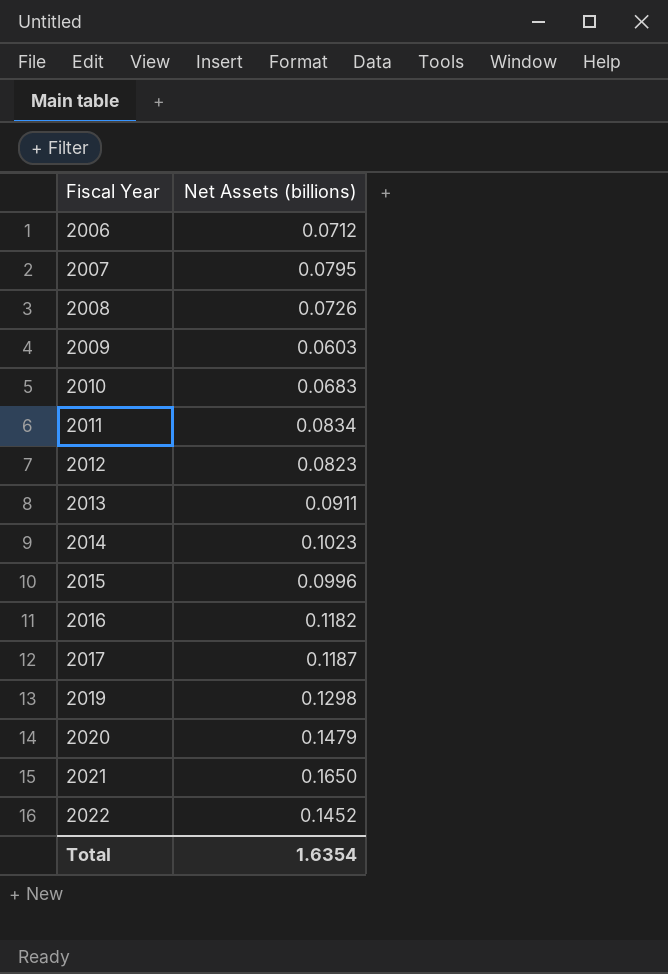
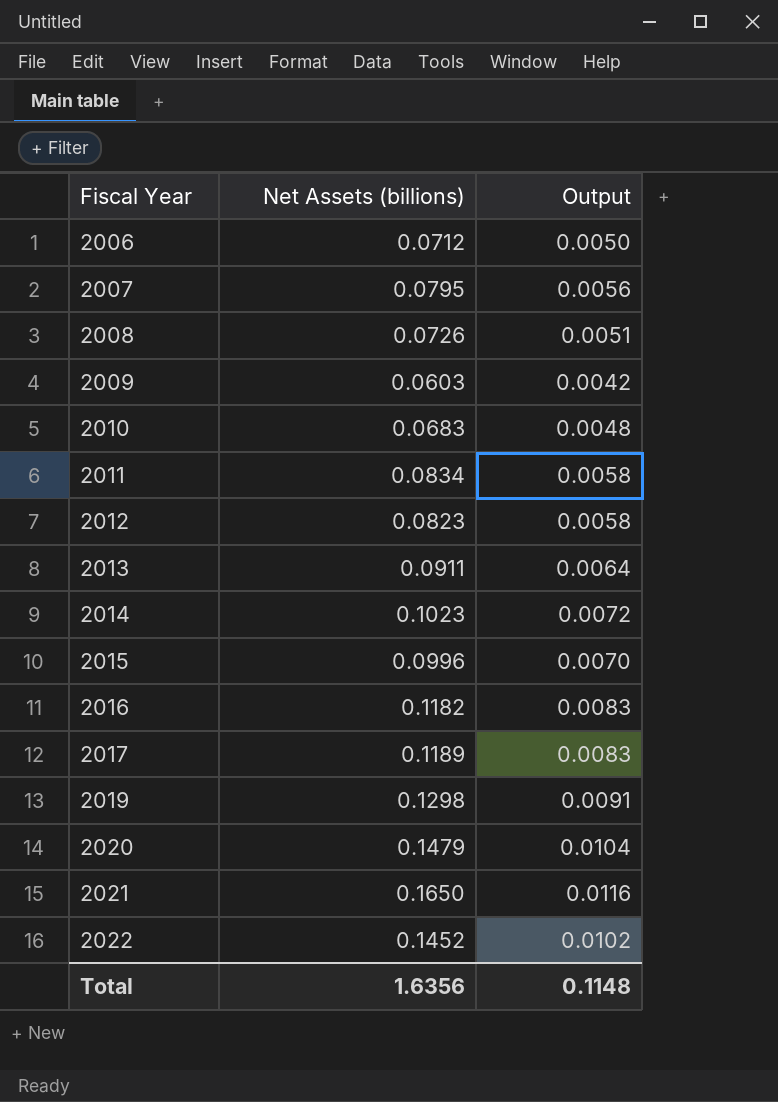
column Output | formula: none -> [Net Assets (billions)] * 0.07
2017 | Net Assets (billions): 0.1187 -> 0.1189
Total | Net Assets (billions): 1.6354 -> 1.6356

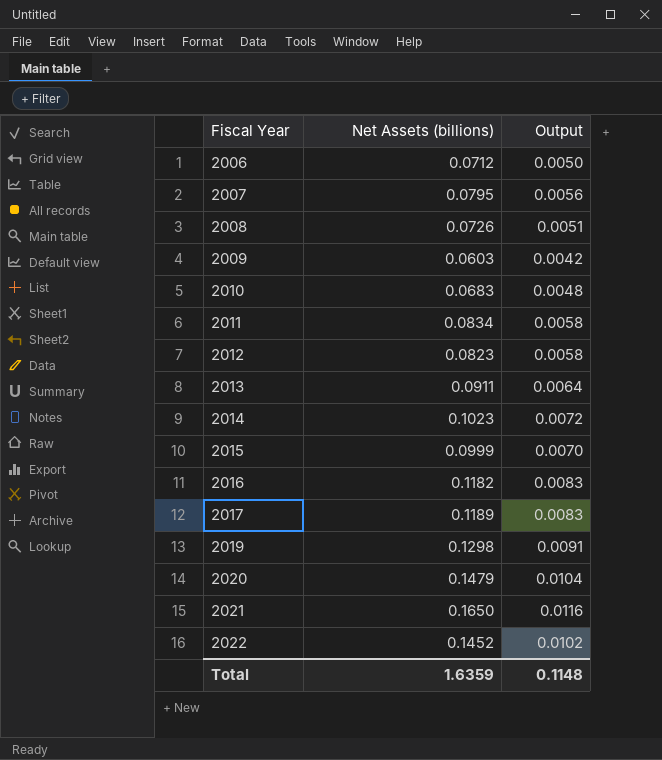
2015 | Net Assets (billions): 0.0996 -> 0.0999
Total | Net Assets (billions): 1.6356 -> 1.6359

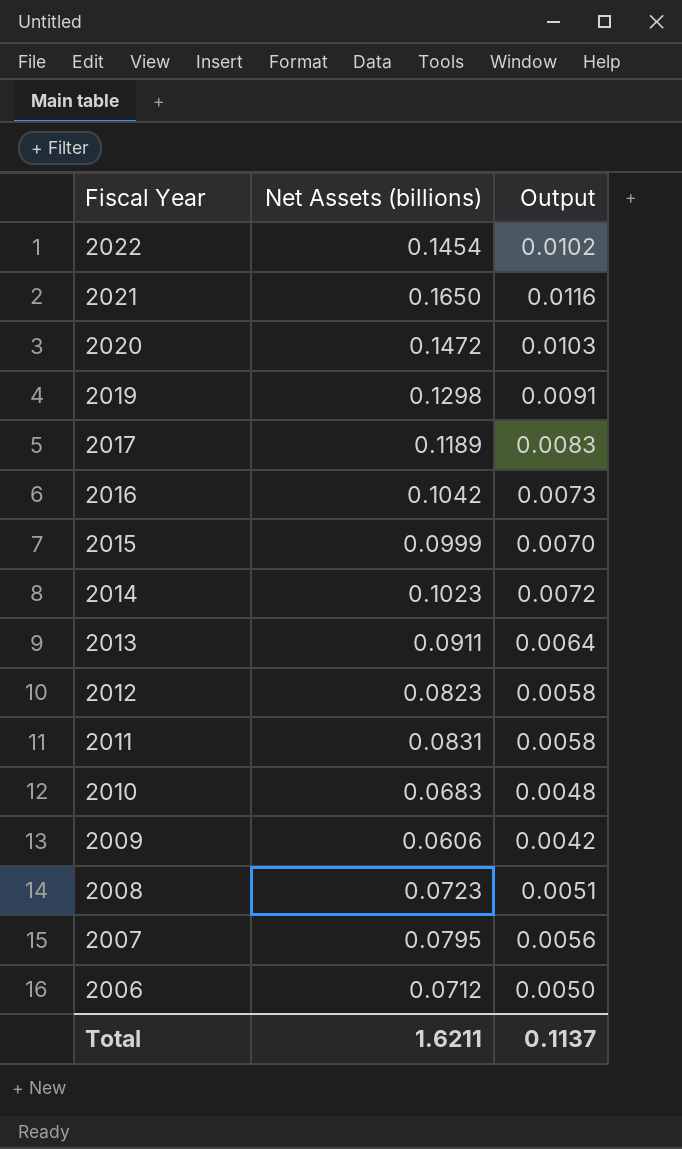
row order: Fiscal Year ascending -> Fiscal Year descending
2022 | Net Assets (billions): 0.1452 -> 0.1454
2020 | Net Assets (billions): 0.1479 -> 0.1472
2020 | Output: 0.0104 -> 0.0103
2016 | Net Assets (billions): 0.1182 -> 0.1042
2016 | Output: 0.0083 -> 0.0073
2011 | Net Assets (billions): 0.0834 -> 0.0831
2009 | Net Assets (billions): 0.0603 -> 0.0606
2008 | Net Assets (billions): 0.0726 -> 0.0723
Total | Net Assets (billions): 1.6359 -> 1.6211
Total | Output: 0.1148 -> 0.1137

